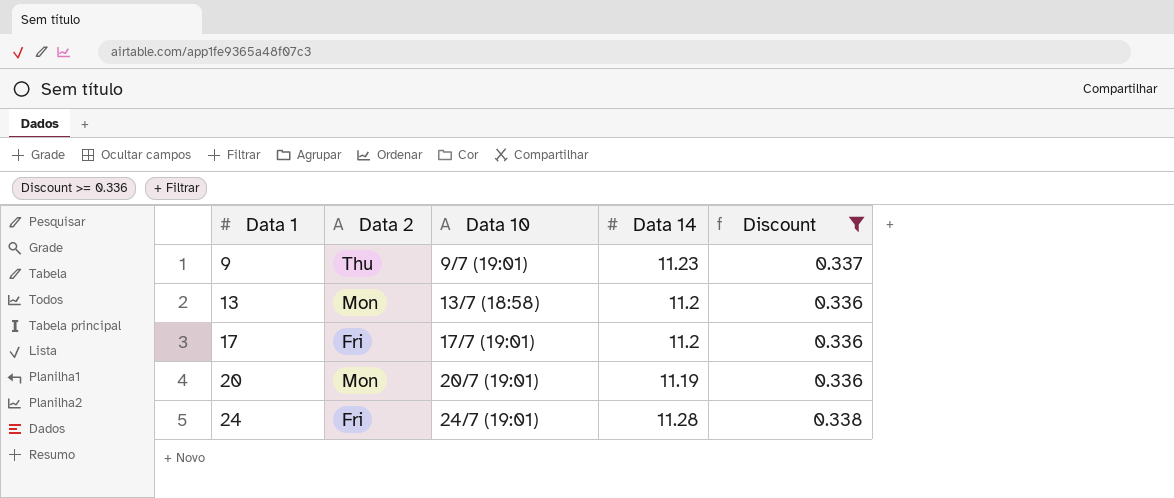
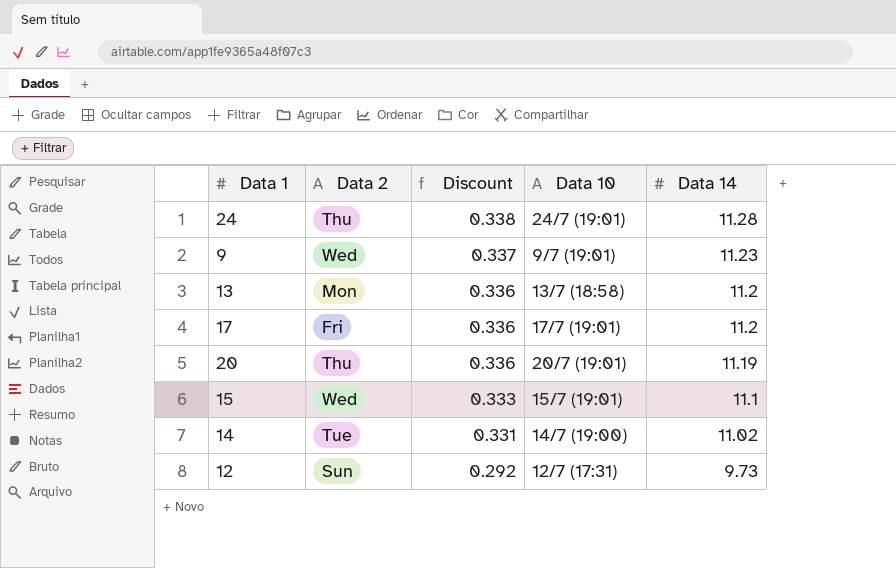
filter: Discount >= 0.336 -> none
row order: Data 1 ascending -> Discount descending
column Discount | position: 5 -> 3
24 | Data 2: Fri -> Thu
9 | Data 2: Thu -> Wed
20 | Data 2: Mon -> Thu

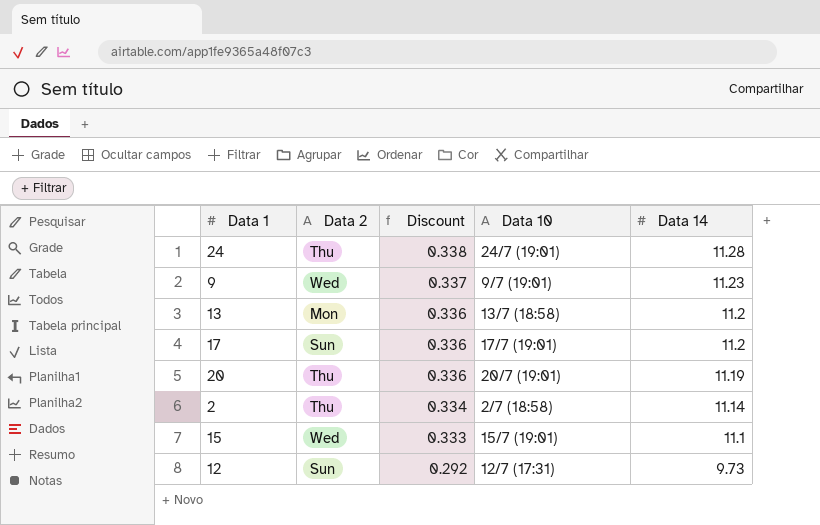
row 14: Tue | 0.331 | 14/7 (19:00) | 11.02 -> none
17 | Data 2: Fri -> Sun
row 2: none -> Thu | 0.334 | 2/7 (18:58) | 11.14

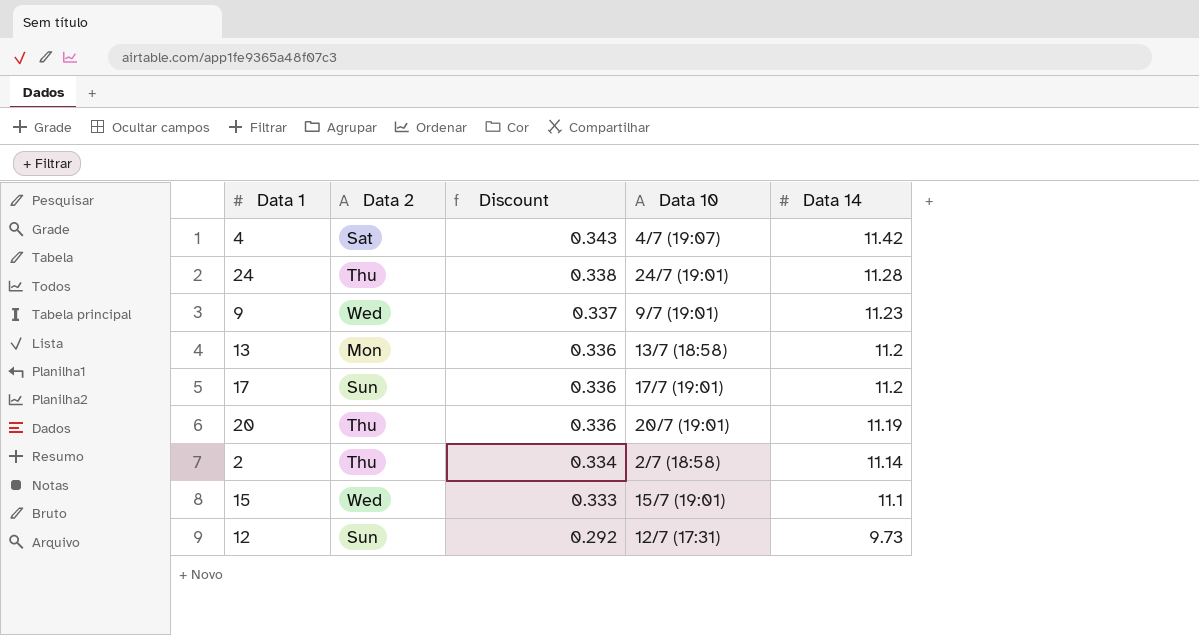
row 4: none -> Sat | 0.343 | 4/7 (19:07) | 11.42

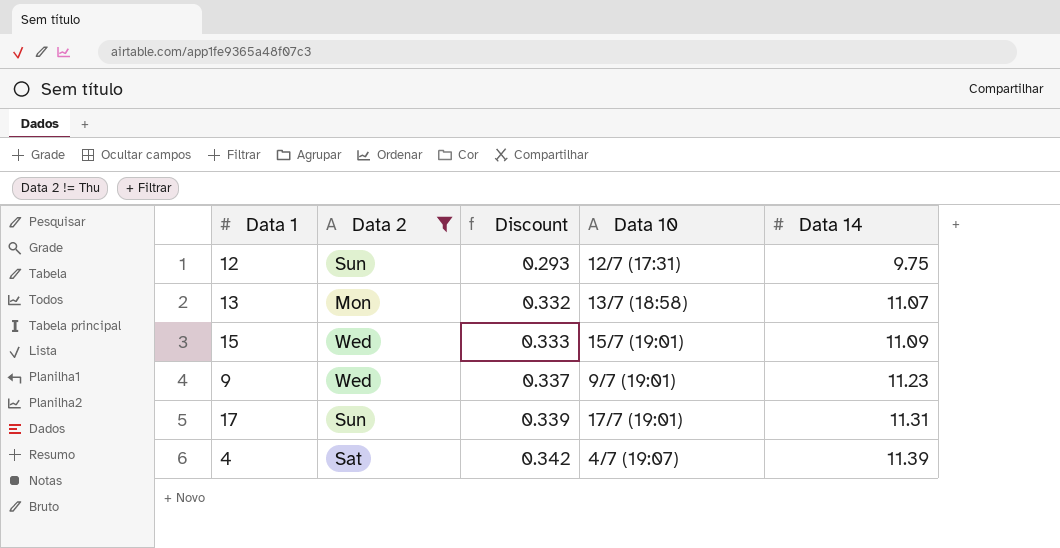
filter: none -> Data 2 != Thu
row order: Discount descending -> Discount ascending
12 | Discount: 0.292 -> 0.293
12 | Data 14: 9.73 -> 9.75
13 | Discount: 0.336 -> 0.332
13 | Data 14: 11.2 -> 11.07
15 | Data 14: 11.1 -> 11.09
17 | Discount: 0.336 -> 0.339
17 | Data 14: 11.2 -> 11.31
4 | Discount: 0.343 -> 0.342
4 | Data 14: 11.42 -> 11.39

